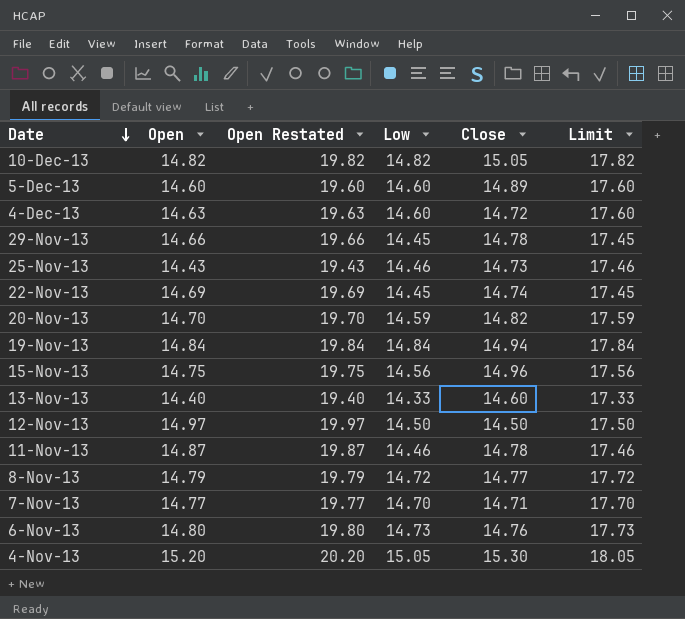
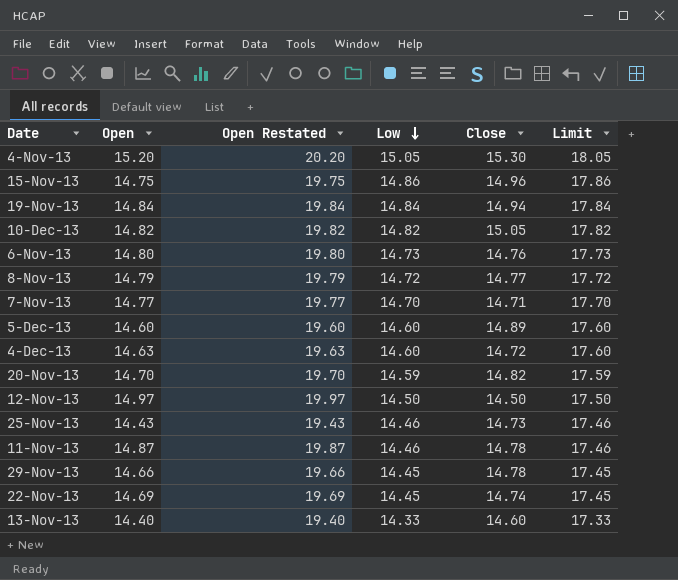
row order: Date descending -> Low descending
15-Nov-13 | Low: 14.56 -> 14.86
15-Nov-13 | Limit: 17.56 -> 17.86

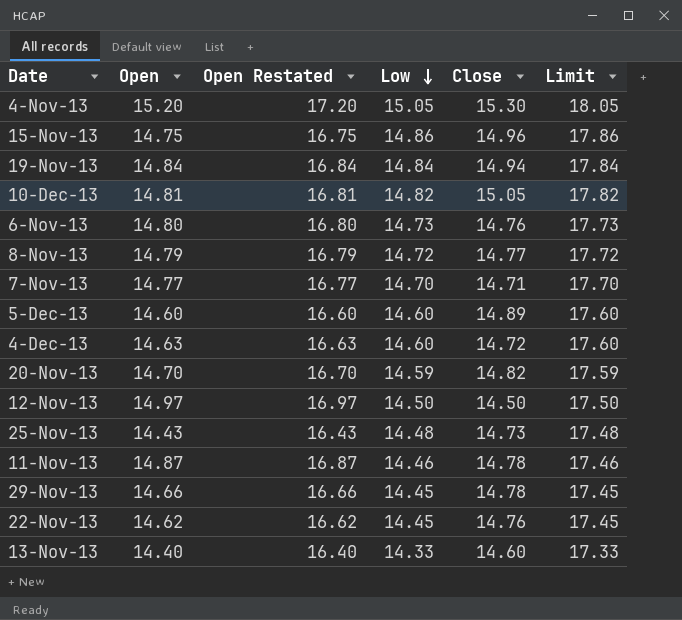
column Open Restated | formula: [Open] + 5 -> [Open] + 2
10-Dec-13 | Open: 14.82 -> 14.81
25-Nov-13 | Low: 14.46 -> 14.48
25-Nov-13 | Limit: 17.46 -> 17.48
22-Nov-13 | Open: 14.69 -> 14.62
22-Nov-13 | Close: 14.74 -> 14.76

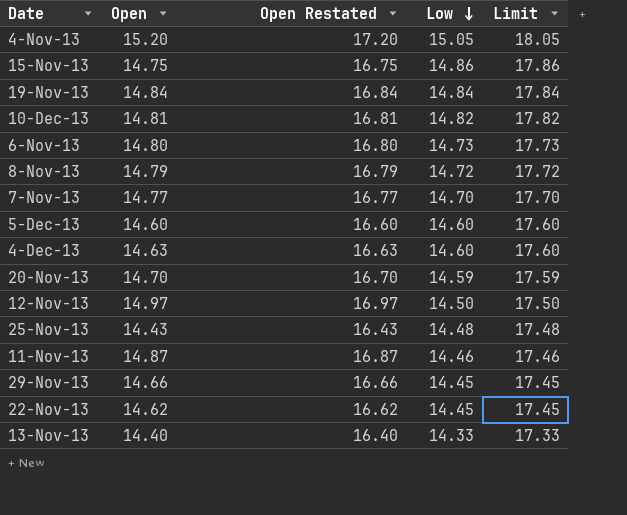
column Close | position: 5 -> none

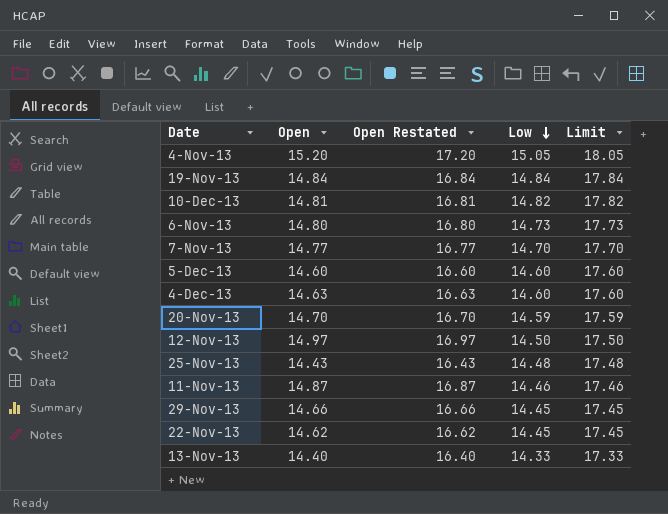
row 15-Nov-13: 14.75 | 16.75 | 14.86 | 17.86 -> none
row 8-Nov-13: 14.79 | 16.79 | 14.72 | 17.72 -> none

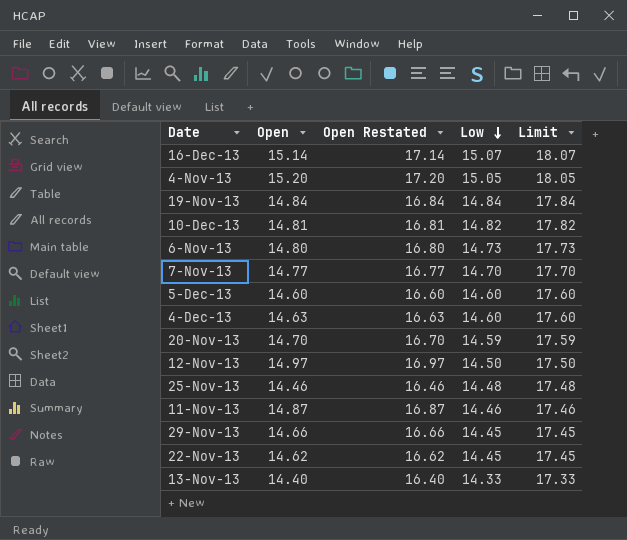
row 16-Dec-13: none -> 15.14 | 17.14 | 15.07 | 18.07
25-Nov-13 | Open: 14.43 -> 14.46
25-Nov-13 | Open Restated: 16.43 -> 16.46

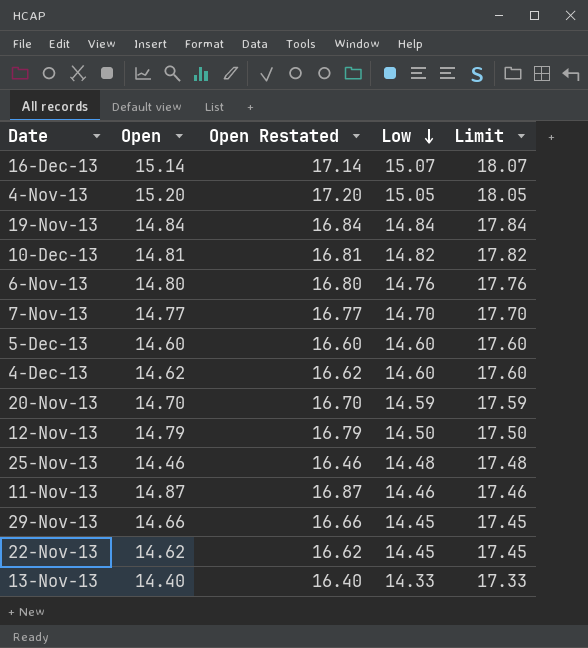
6-Nov-13 | Low: 14.73 -> 14.76
6-Nov-13 | Limit: 17.73 -> 17.76
4-Dec-13 | Open: 14.63 -> 14.62
4-Dec-13 | Open Restated: 16.63 -> 16.62
12-Nov-13 | Open: 14.97 -> 14.79
12-Nov-13 | Open Restated: 16.97 -> 16.79

